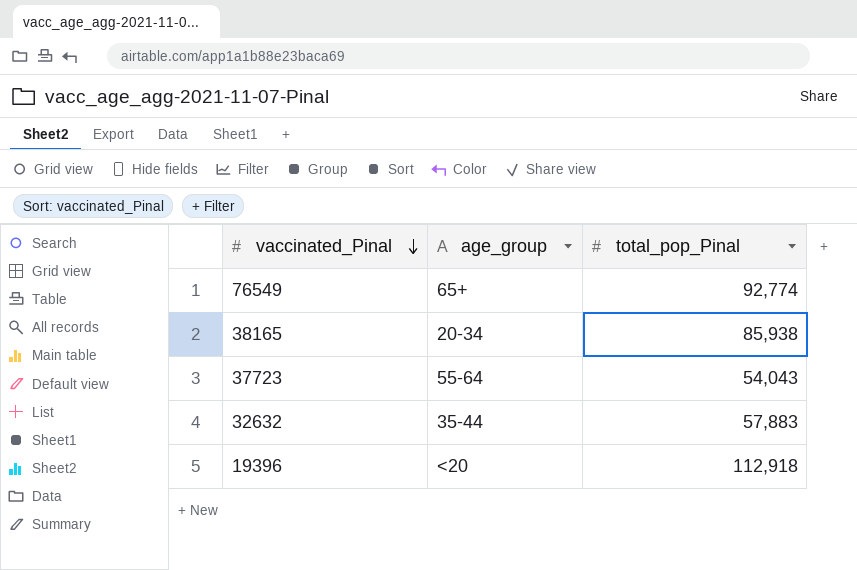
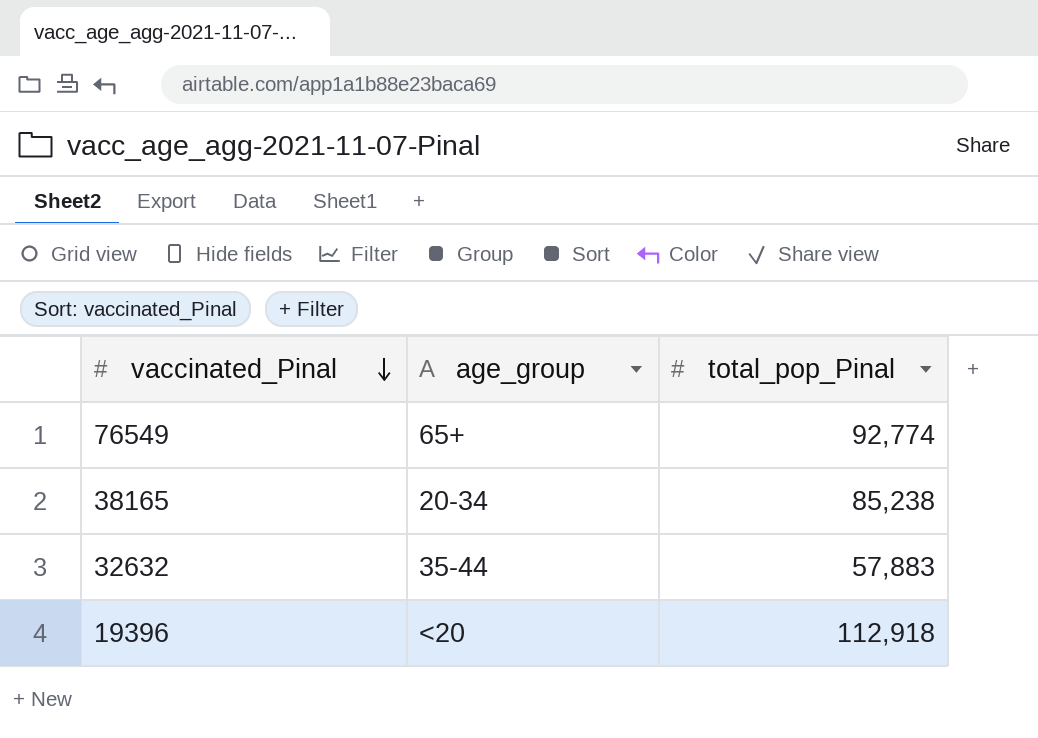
row 37723: 55-64 | 54,043 -> none
38165 | total_pop_Pinal: 85,938 -> 85,238

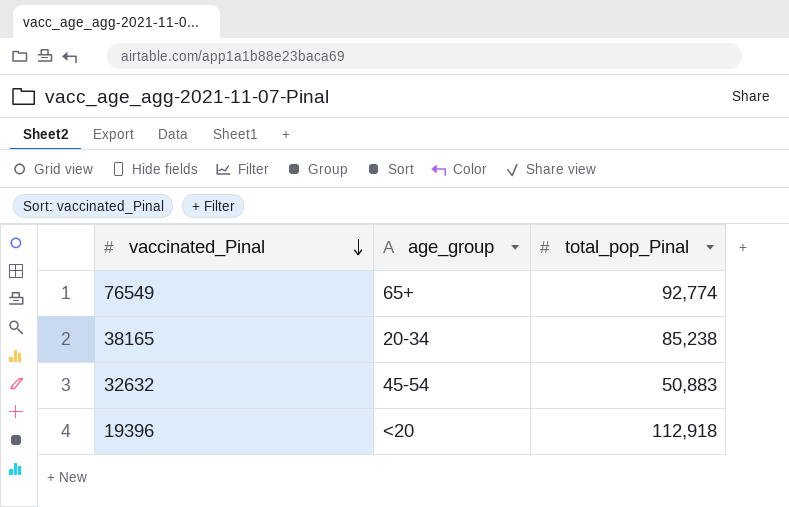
32632 | age_group: 35-44 -> 45-54
32632 | total_pop_Pinal: 57,883 -> 50,883

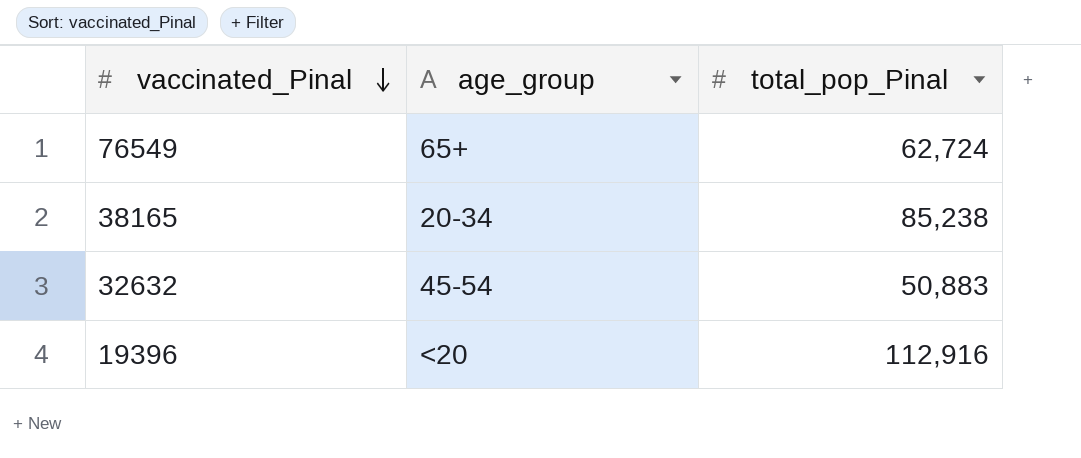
76549 | total_pop_Pinal: 92,774 -> 62,724
19396 | total_pop_Pinal: 112,918 -> 112,916

